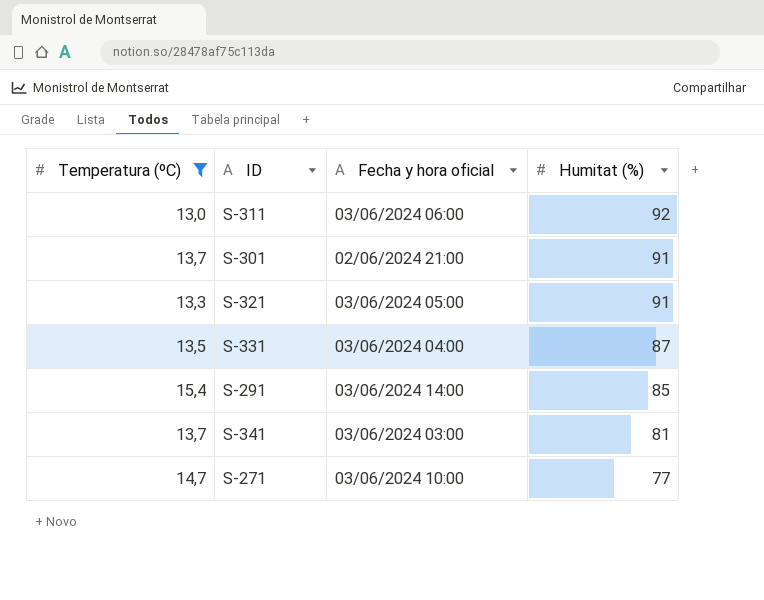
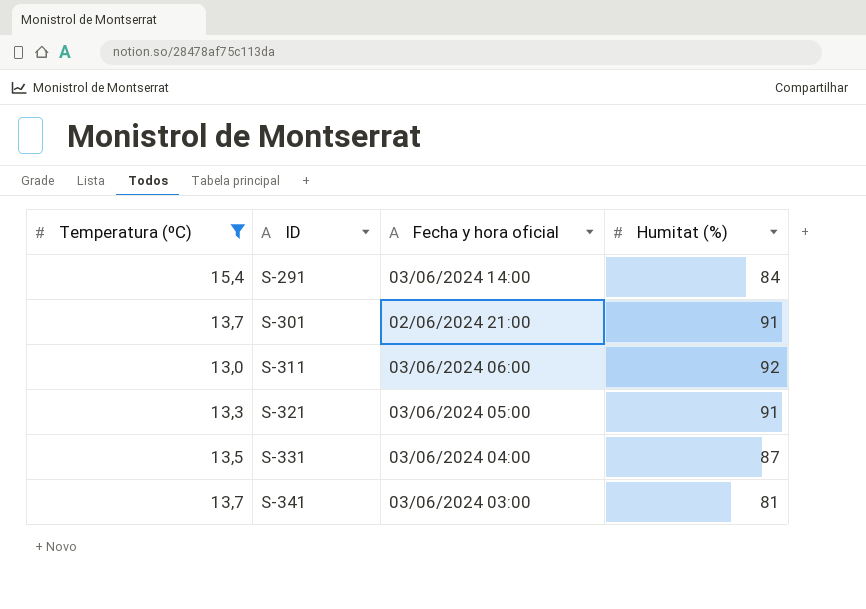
row order: Humitat (%) descending -> ID ascending
row S-271: 14,7 | 03/06/2024 10:00 | 77 -> none
S-291 | Humitat (%): 85 -> 84

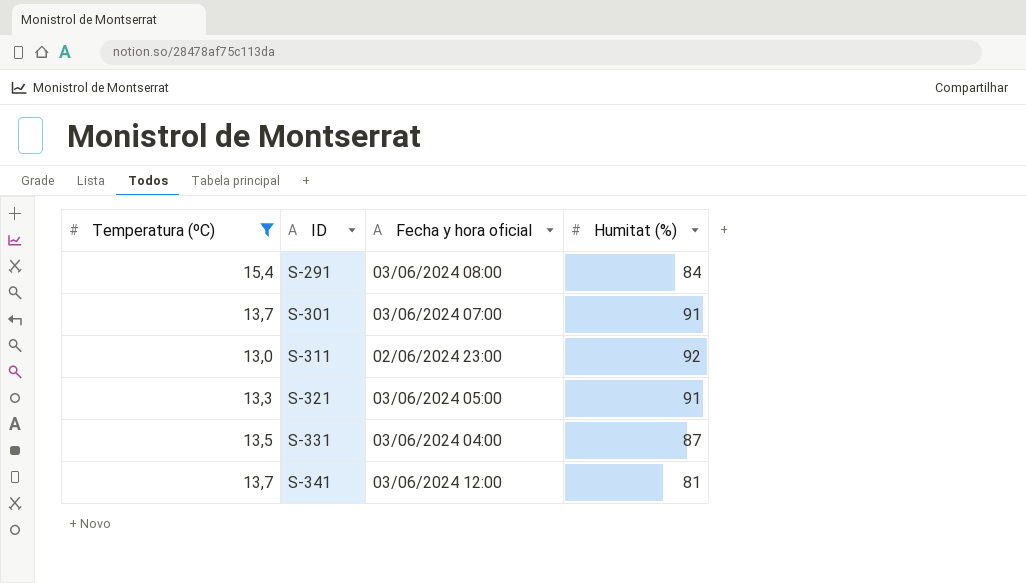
S-291 | Fecha y hora oficial: 03/06/2024 14:00 -> 03/06/2024 08:00
S-301 | Fecha y hora oficial: 02/06/2024 21:00 -> 03/06/2024 07:00
S-311 | Fecha y hora oficial: 03/06/2024 06:00 -> 02/06/2024 23:00
S-341 | Fecha y hora oficial: 03/06/2024 03:00 -> 03/06/2024 12:00

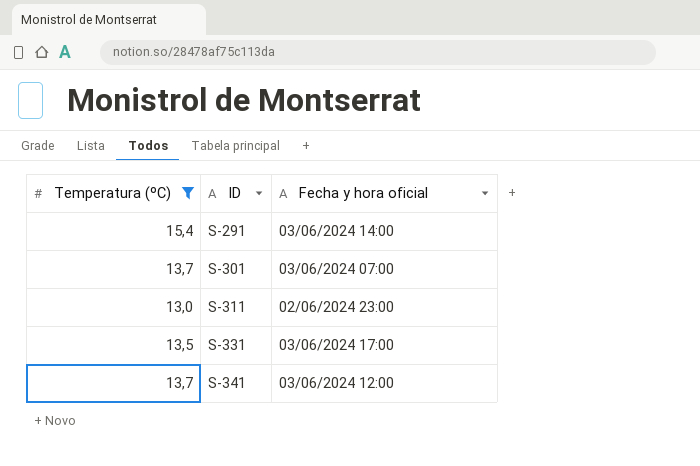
column Humitat (%) | position: 4 -> none
row S-321: 13,3 | 03/06/2024 05:00 | 91 -> none
S-291 | Fecha y hora oficial: 03/06/2024 08:00 -> 03/06/2024 14:00
S-331 | Fecha y hora oficial: 03/06/2024 04:00 -> 03/06/2024 17:00

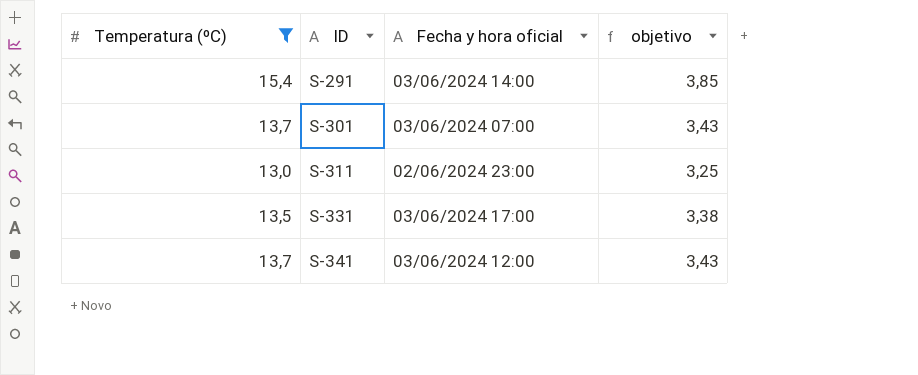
column objetivo | formula: none -> [Temperatura (ºC)] * 0,25

